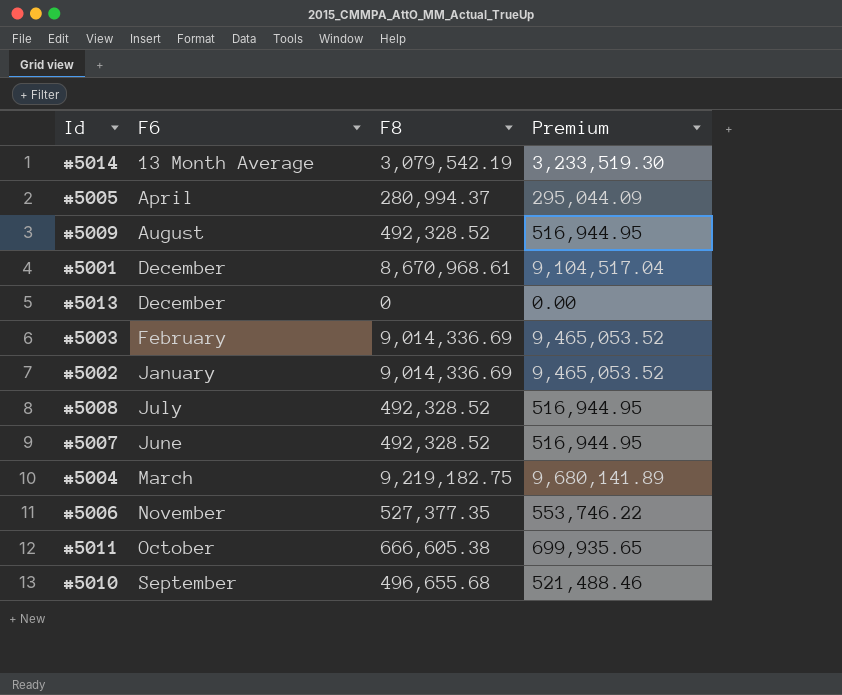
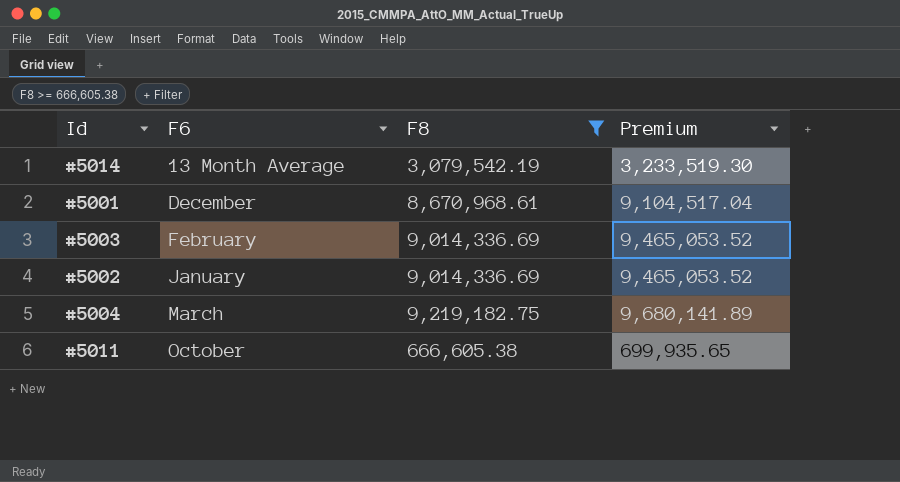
filter: none -> F8 >= 666,605.38

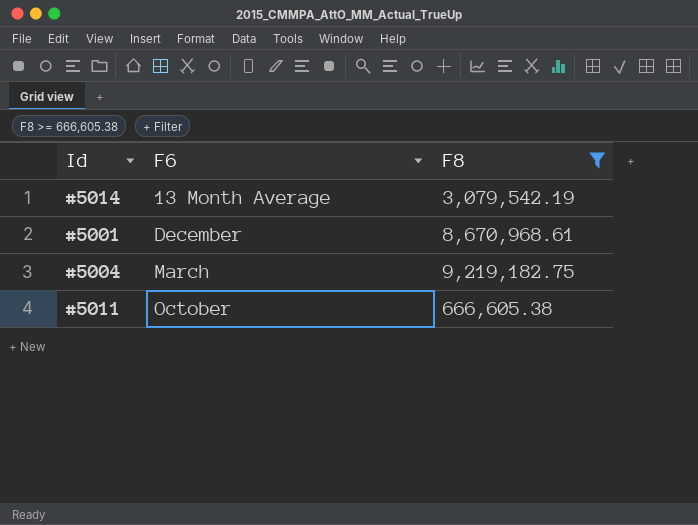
column Premium | formula: [F8] * 1.05 -> none
row #5003: February | 9,014,336.69 | 9,465,053.52 -> none
row #5002: January | 9,014,336.69 | 9,465,053.52 -> none

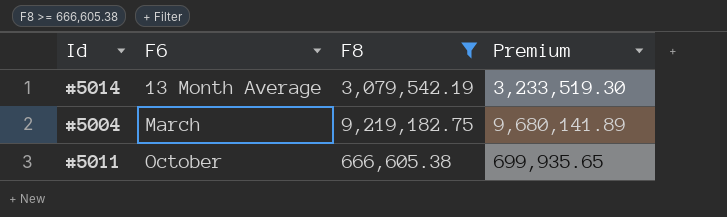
column Premium | formula: none -> [F8] * 1.05
row #5001: December | 8,670,968.61 -> none

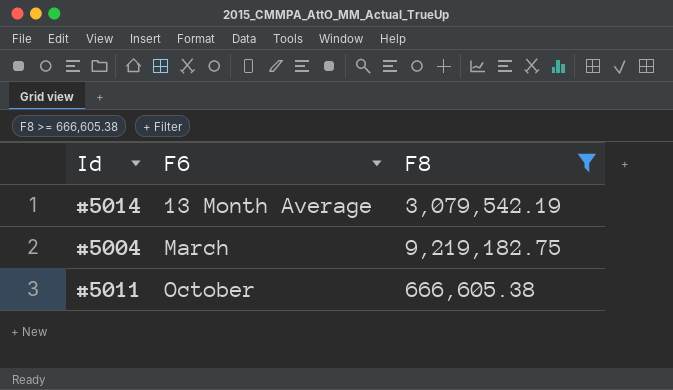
column Premium | formula: [F8] * 1.05 -> none

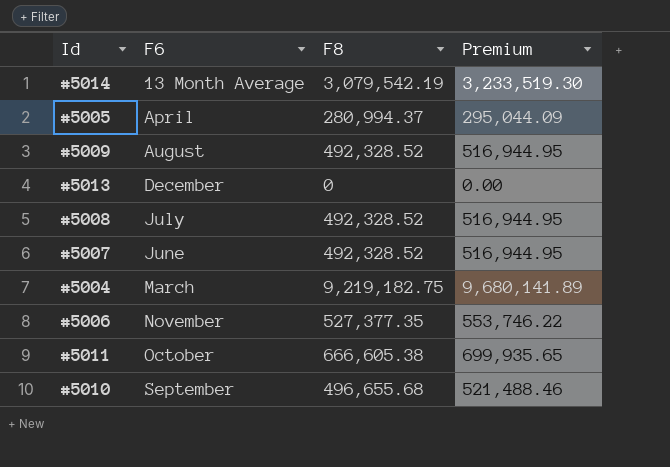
filter: F8 >= 666,605.38 -> none
column Premium | formula: none -> [F8] * 1.05

